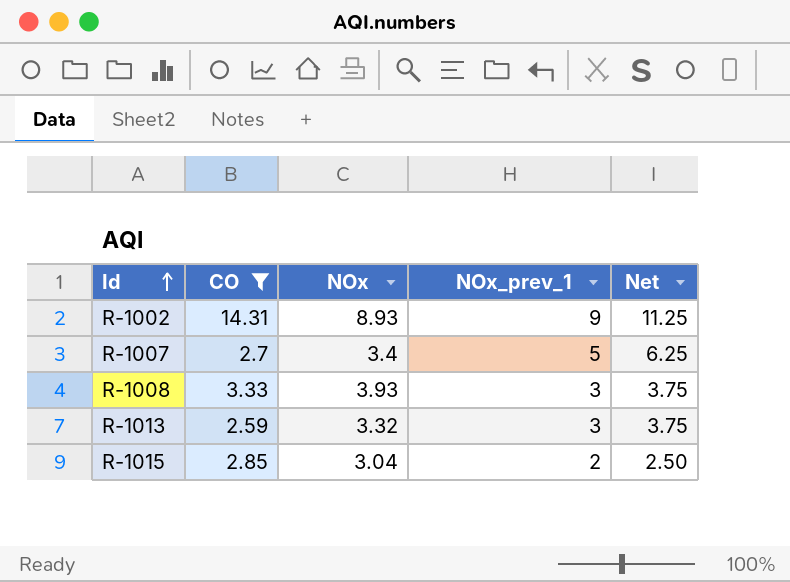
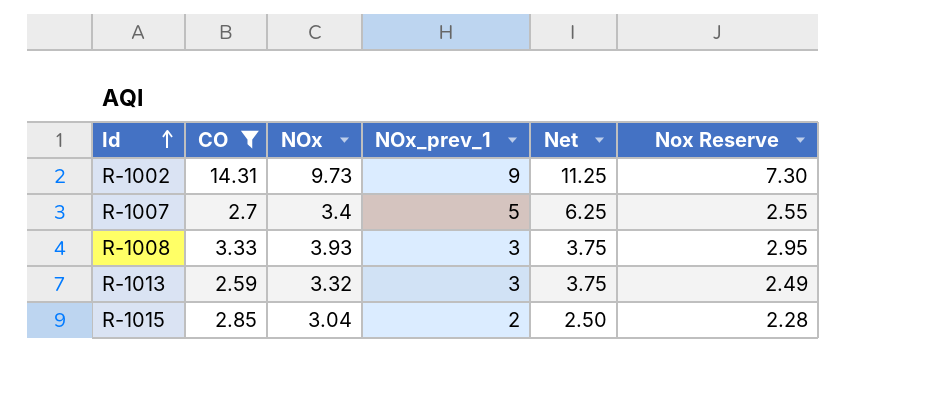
column Nox Reserve | formula: none -> [NOx] * 0.75
R-1002 | NOx: 8.93 -> 9.73

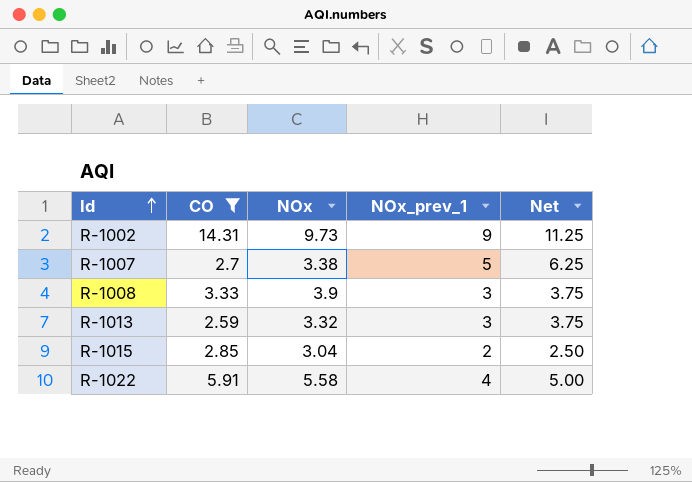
column Nox Reserve | formula: [NOx] * 0.75 -> none
R-1007 | NOx: 3.4 -> 3.38
R-1008 | NOx: 3.93 -> 3.9
row R-1022: none -> 5.91 | 5.58 | 4 | 5.00

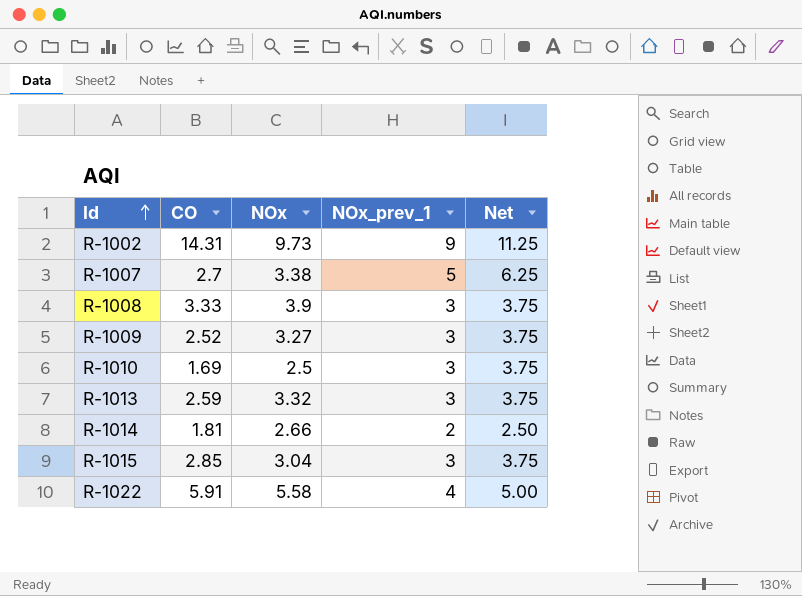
filter: CO >= 2.59 -> none
R-1015 | NOx_prev_1: 2 -> 3
R-1015 | Net: 2.50 -> 3.75

